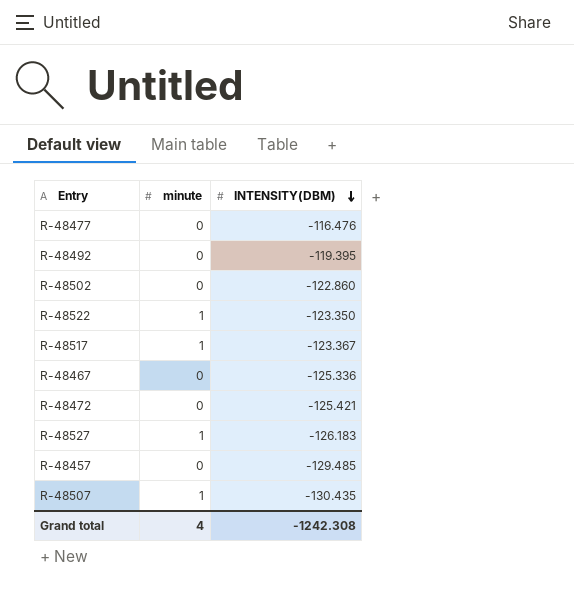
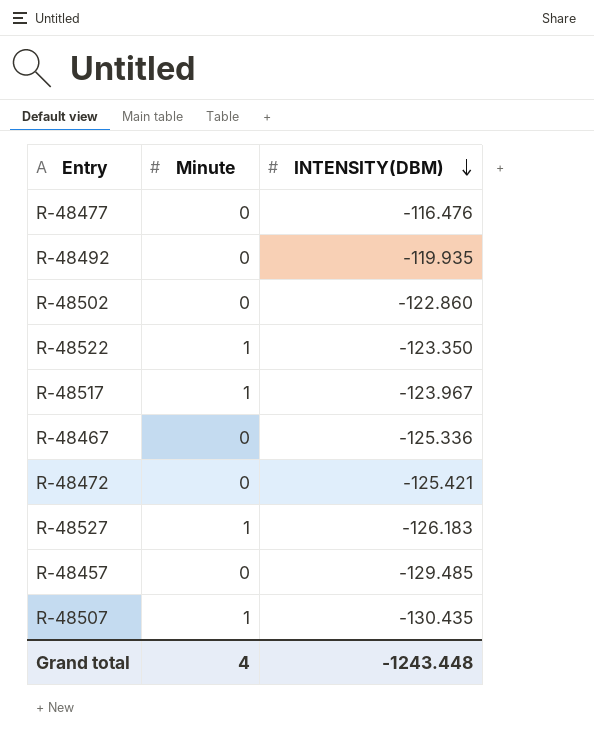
column name: minute -> Minute
R-48492 | INTENSITY(DBM): -119.395 -> -119.935
R-48517 | INTENSITY(DBM): -123.367 -> -123.967
Grand total | INTENSITY(DBM): -1242.308 -> -1243.448

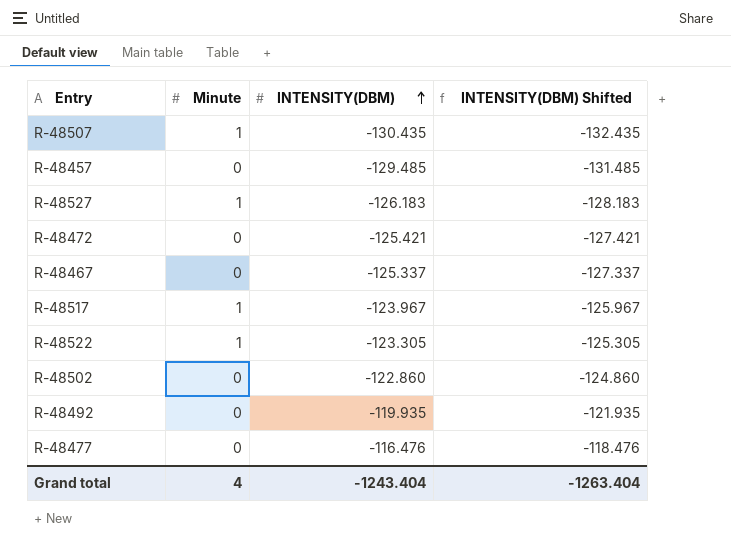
row order: INTENSITY(DBM) descending -> INTENSITY(DBM) ascending
column INTENSITY(DBM) Shifted | formula: none -> [INTENSITY(DBM)] - 2
R-48467 | INTENSITY(DBM): -125.336 -> -125.337
R-48522 | INTENSITY(DBM): -123.350 -> -123.305
Grand total | INTENSITY(DBM): -1243.448 -> -1243.404

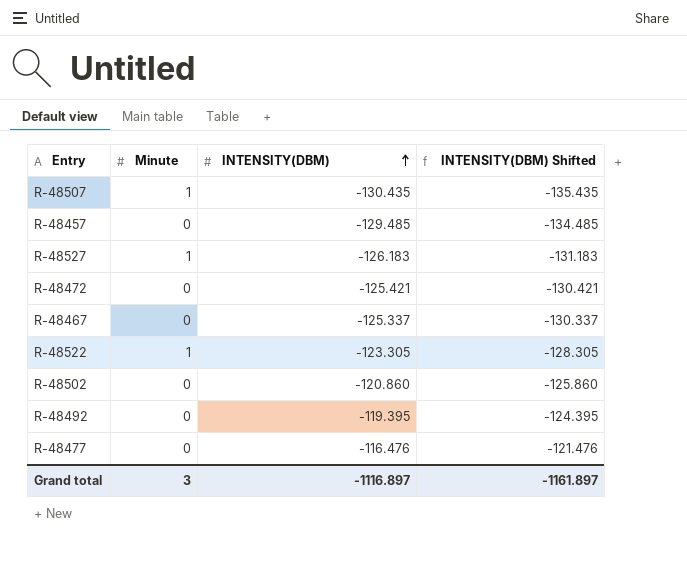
column INTENSITY(DBM) Shifted | formula: [INTENSITY(DBM)] - 2 -> [INTENSITY(DBM)] - 5
row R-48517: 1 | -123.967 | -125.967 -> none
R-48502 | INTENSITY(DBM): -122.860 -> -120.860
R-48492 | INTENSITY(DBM): -119.935 -> -119.395
Grand total | Minute: 4 -> 3
Grand total | INTENSITY(DBM): -1243.404 -> -1116.897
Grand total | INTENSITY(DBM) Shifted: -1263.404 -> -1161.897

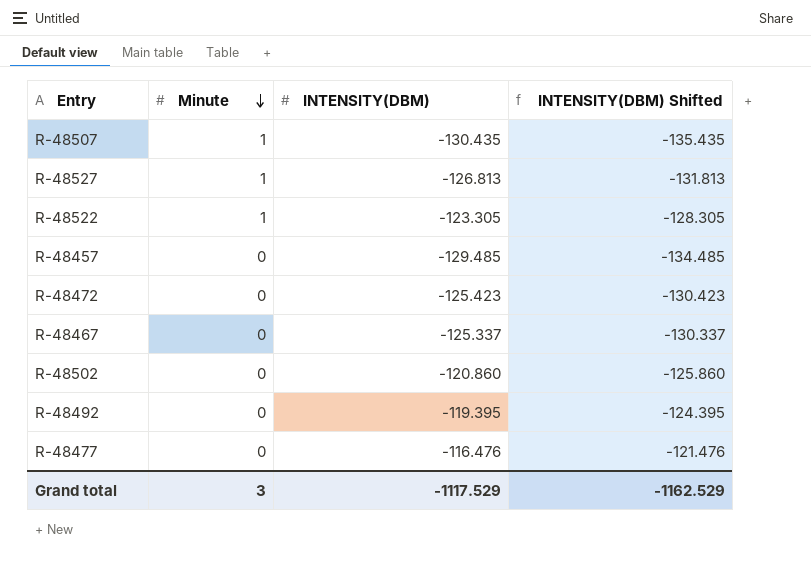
row order: INTENSITY(DBM) ascending -> Minute descending
R-48527 | INTENSITY(DBM): -126.183 -> -126.813
R-48527 | INTENSITY(DBM) Shifted: -131.183 -> -131.813
R-48472 | INTENSITY(DBM): -125.421 -> -125.423
R-48472 | INTENSITY(DBM) Shifted: -130.421 -> -130.423
Grand total | INTENSITY(DBM): -1116.897 -> -1117.529
Grand total | INTENSITY(DBM) Shifted: -1161.897 -> -1162.529

